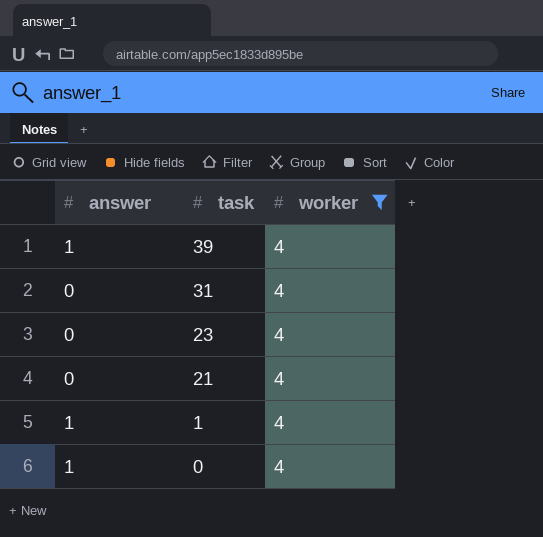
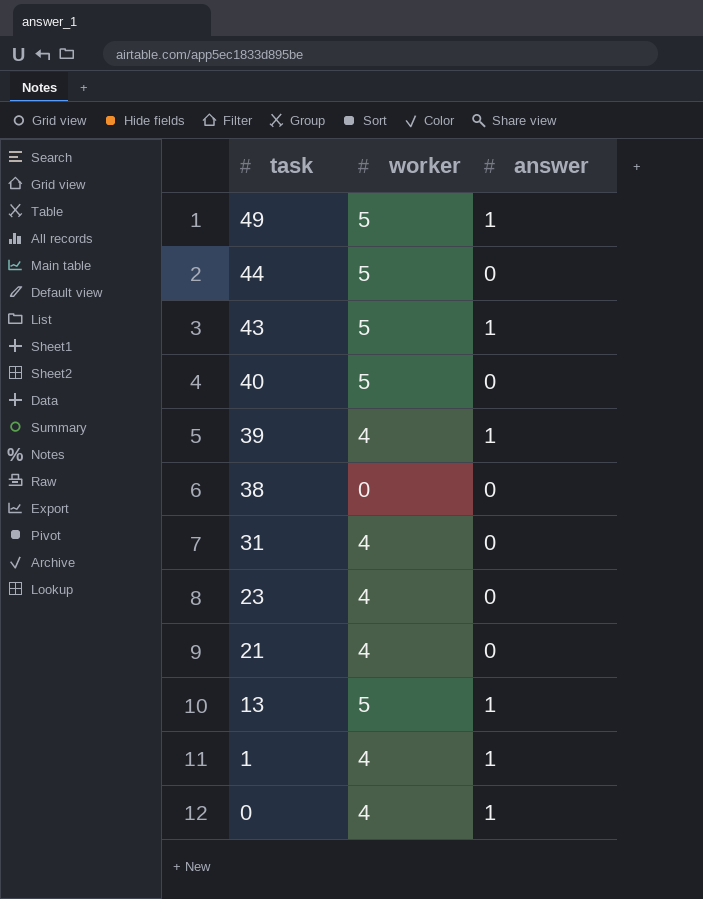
filter: worker = 4 -> none
column answer | position: 1 -> 3

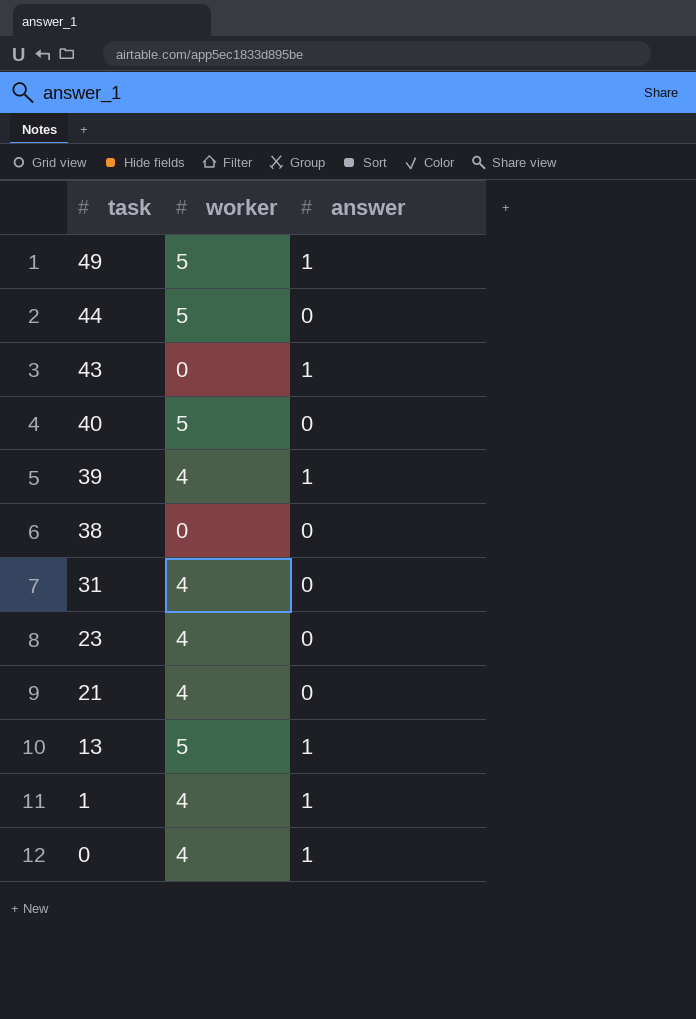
43 | worker: 5 -> 0

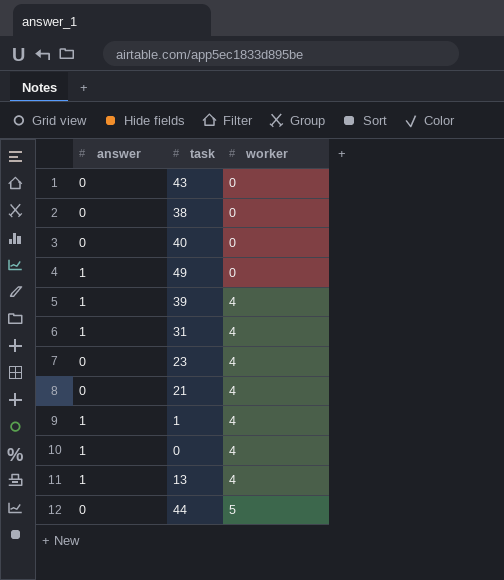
row order: task descending -> worker ascending
column answer | position: 3 -> 1
43 | answer: 1 -> 0
40 | worker: 5 -> 0
49 | worker: 5 -> 0
31 | answer: 0 -> 1
13 | worker: 5 -> 4

